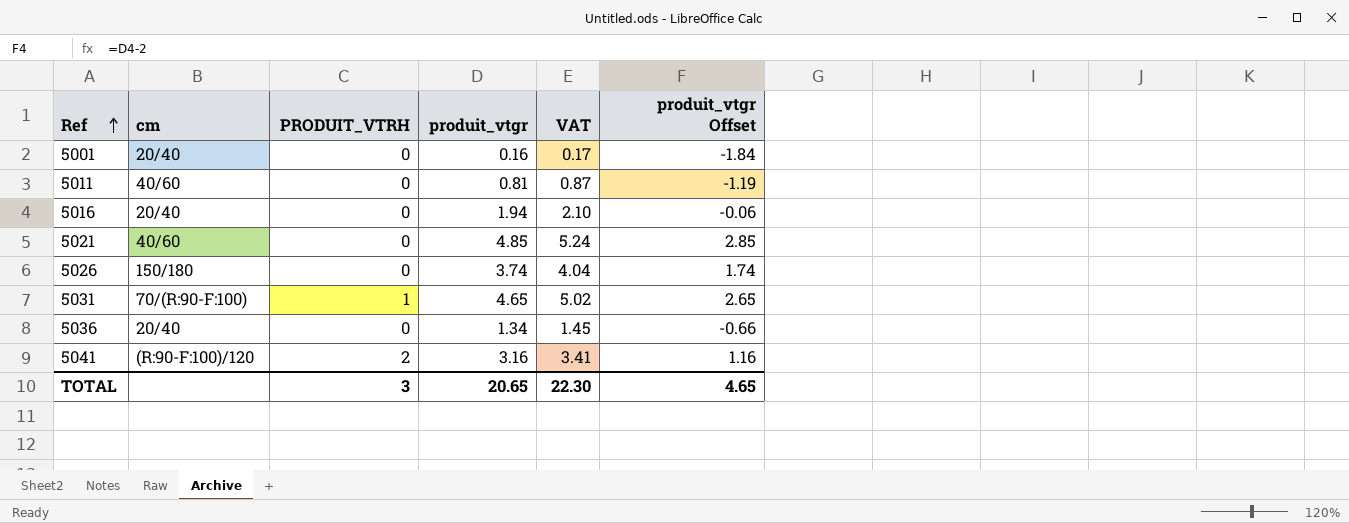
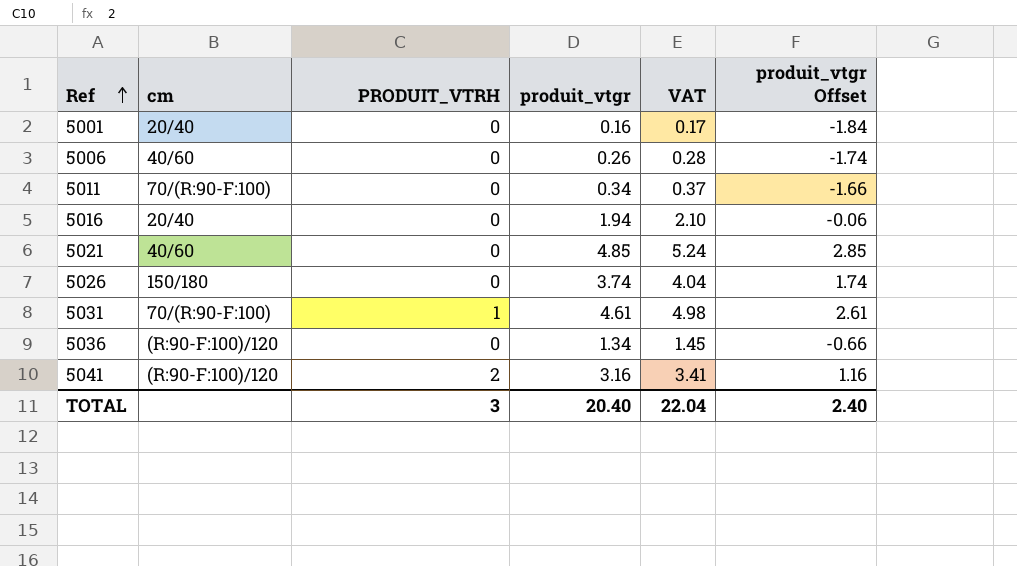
row 5006: none -> 40/60 | 0 | 0.26 | 0.28 | -1.74
5011 | cm: 40/60 -> 70/(R:90-F:100)
5011 | produit_vtgr: 0.81 -> 0.34
5011 | VAT: 0.87 -> 0.37
5011 | produit_vtgr Offset: -1.19 -> -1.66
5031 | produit_vtgr: 4.65 -> 4.61
5031 | VAT: 5.02 -> 4.98
5031 | produit_vtgr Offset: 2.65 -> 2.61
5036 | cm: 20/40 -> (R:90-F:100)/120
TOTAL | produit_vtgr: 20.65 -> 20.40
TOTAL | VAT: 22.30 -> 22.04
TOTAL | produit_vtgr Offset: 4.65 -> 2.40

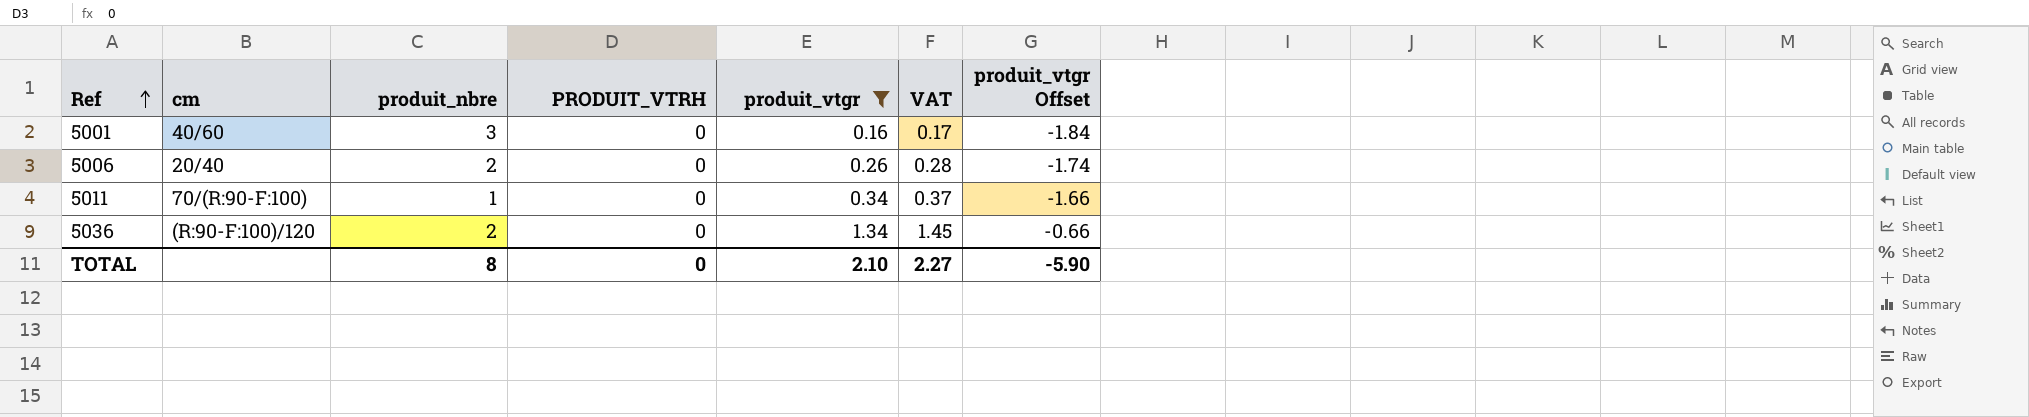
filter: none -> produit_vtgr <= 1.34
column produit_nbre | position: none -> 3
5001 | cm: 20/40 -> 40/60
5006 | cm: 40/60 -> 20/40
TOTAL | PRODUIT_VTRH: 3 -> 0
TOTAL | produit_vtgr: 20.40 -> 2.10
TOTAL | VAT: 22.04 -> 2.27
TOTAL | produit_vtgr Offset: 2.40 -> -5.90

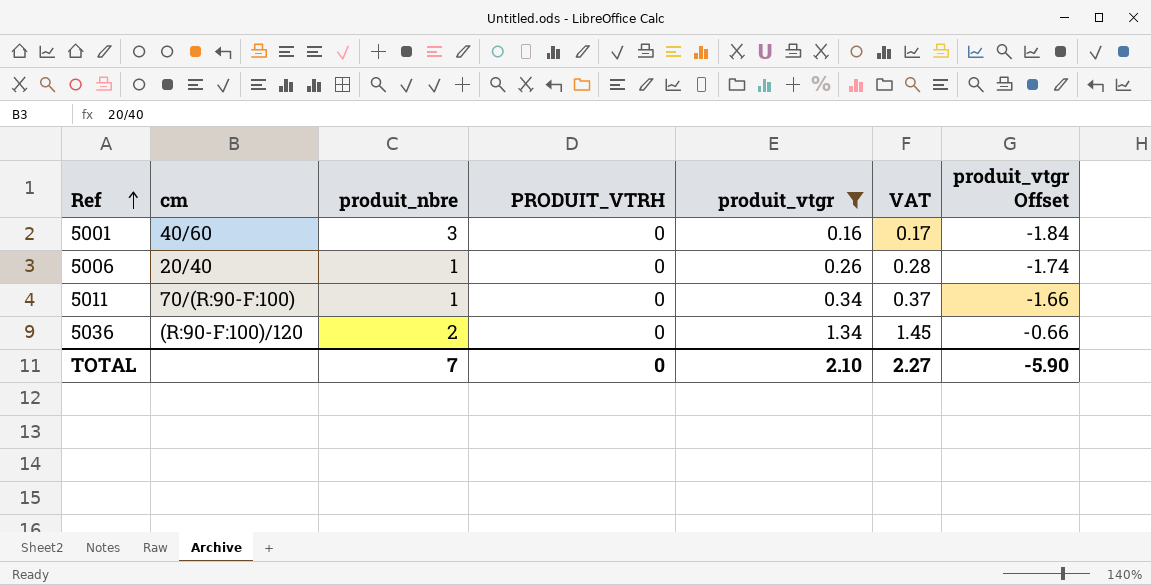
5006 | produit_nbre: 2 -> 1
TOTAL | produit_nbre: 8 -> 7

